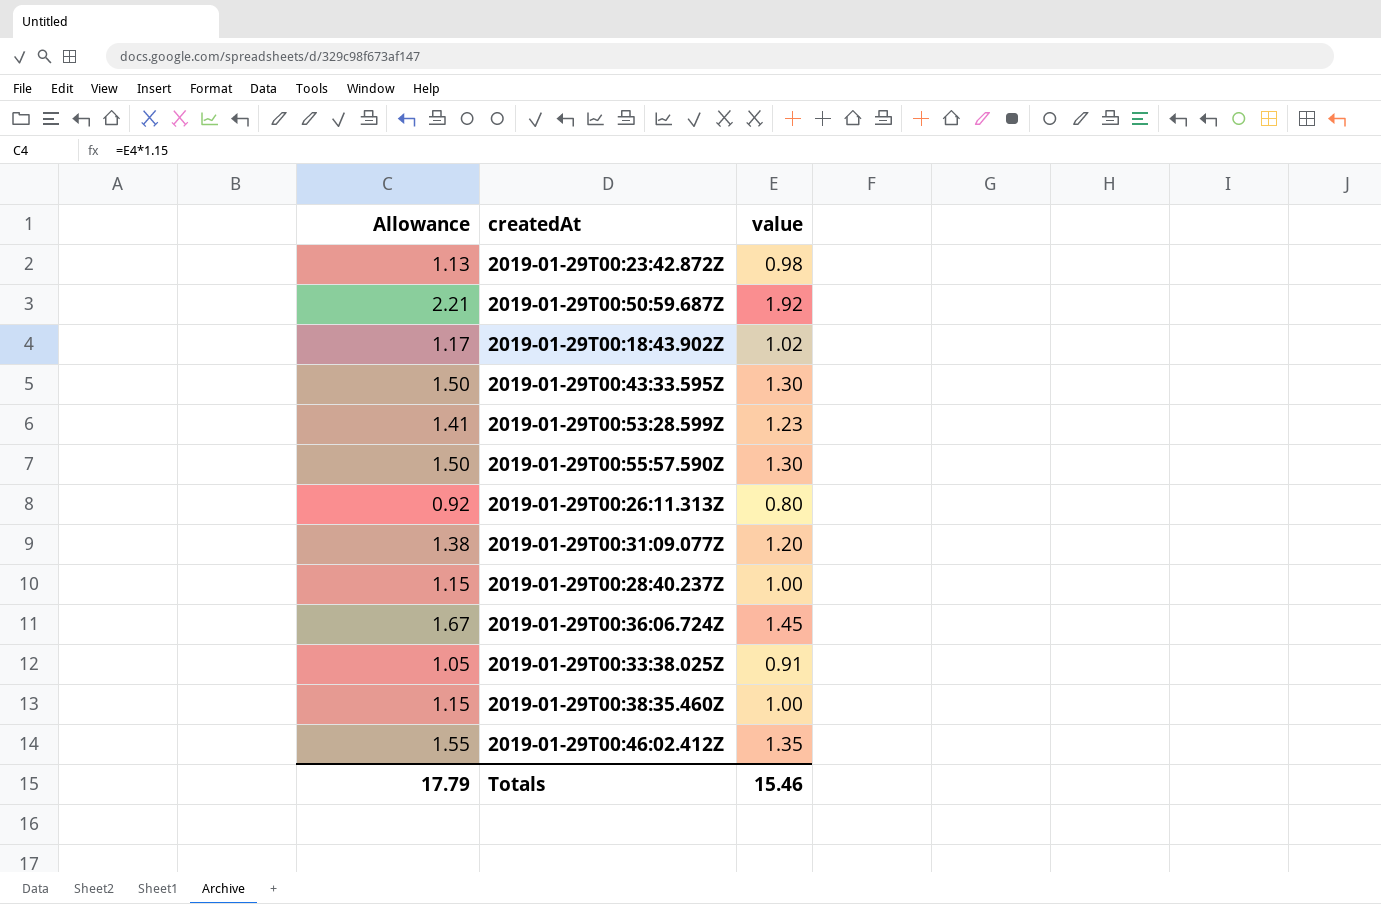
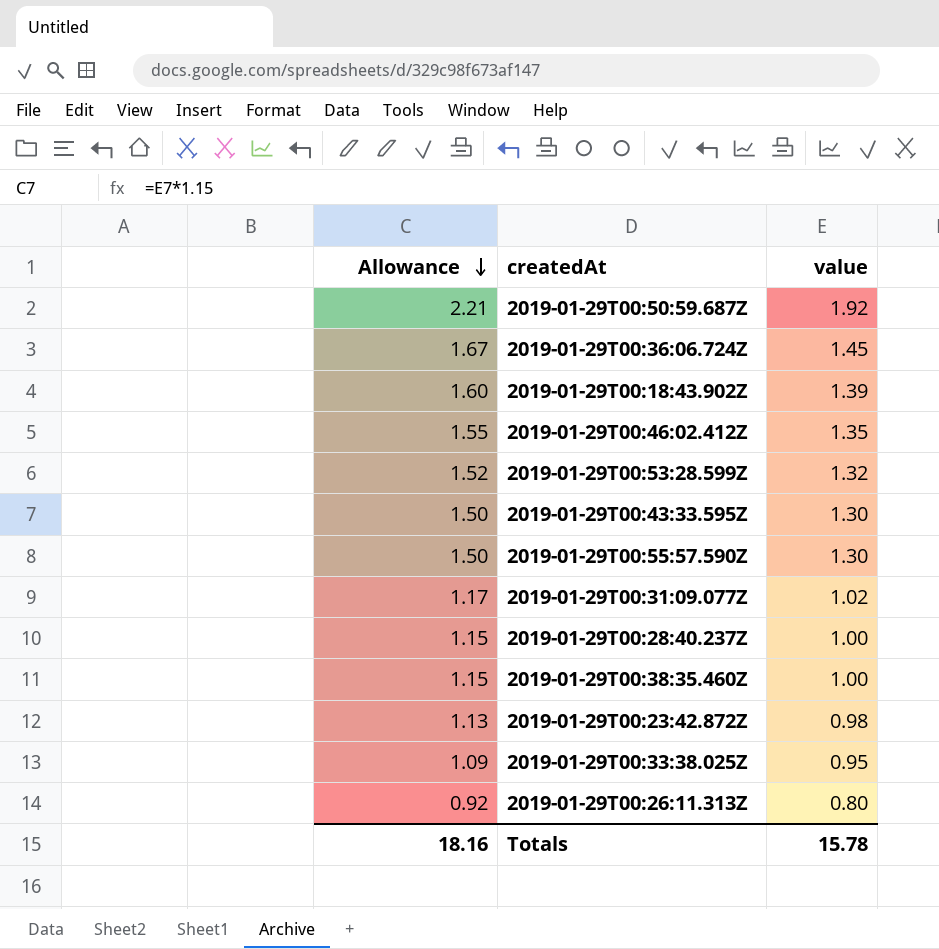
row order: none -> Allowance descending
2019-01-29T00:18:43.902Z | Allowance: 1.17 -> 1.60
2019-01-29T00:18:43.902Z | value: 1.02 -> 1.39
2019-01-29T00:53:28.599Z | Allowance: 1.41 -> 1.52
2019-01-29T00:53:28.599Z | value: 1.23 -> 1.32
2019-01-29T00:31:09.077Z | Allowance: 1.38 -> 1.17
2019-01-29T00:31:09.077Z | value: 1.20 -> 1.02
2019-01-29T00:33:38.025Z | Allowance: 1.05 -> 1.09
2019-01-29T00:33:38.025Z | value: 0.91 -> 0.95
Totals | Allowance: 17.79 -> 18.16
Totals | value: 15.46 -> 15.78

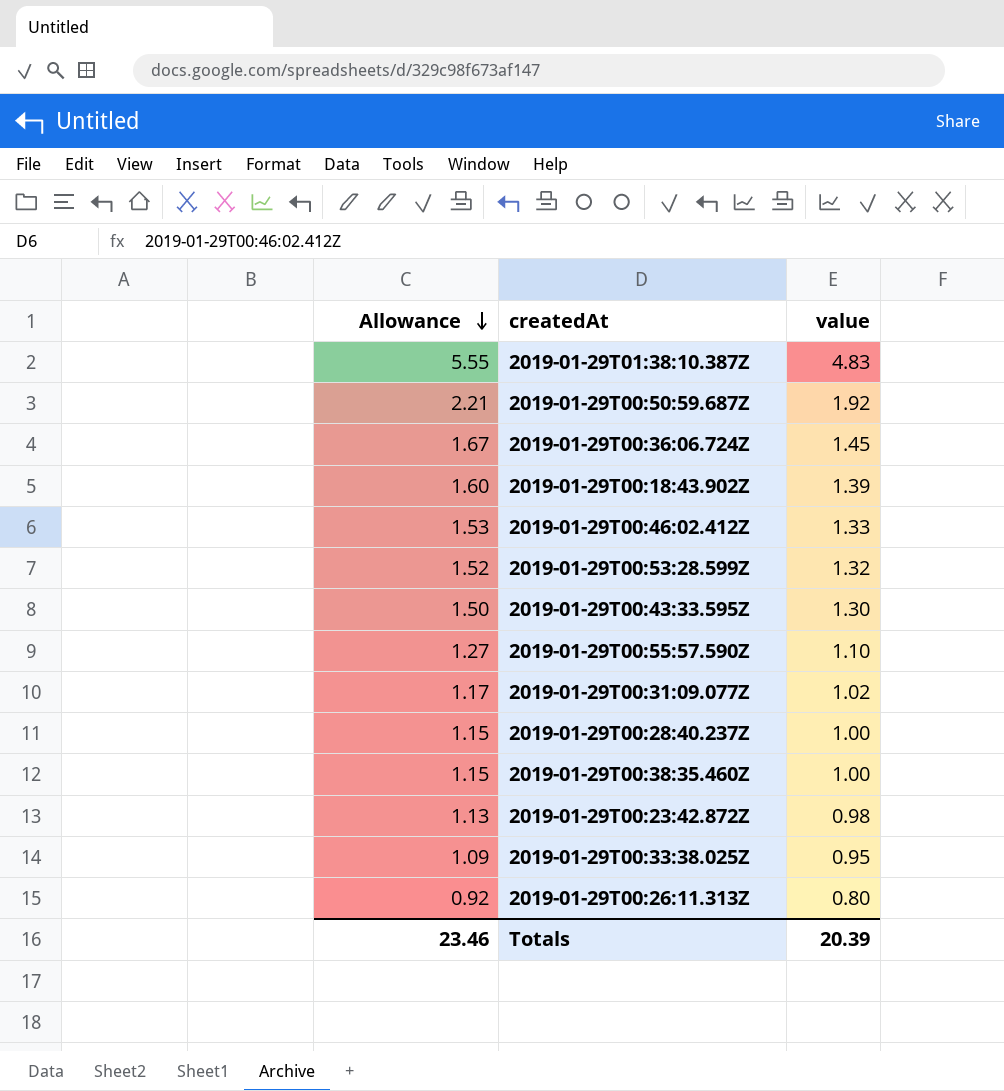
row 2019-01-29T01:38:10.387Z: none -> 5.55 | 4.83
2019-01-29T00:46:02.412Z | Allowance: 1.55 -> 1.53
2019-01-29T00:46:02.412Z | value: 1.35 -> 1.33
2019-01-29T00:55:57.590Z | Allowance: 1.50 -> 1.27
2019-01-29T00:55:57.590Z | value: 1.30 -> 1.10
Totals | Allowance: 18.16 -> 23.46
Totals | value: 15.78 -> 20.39

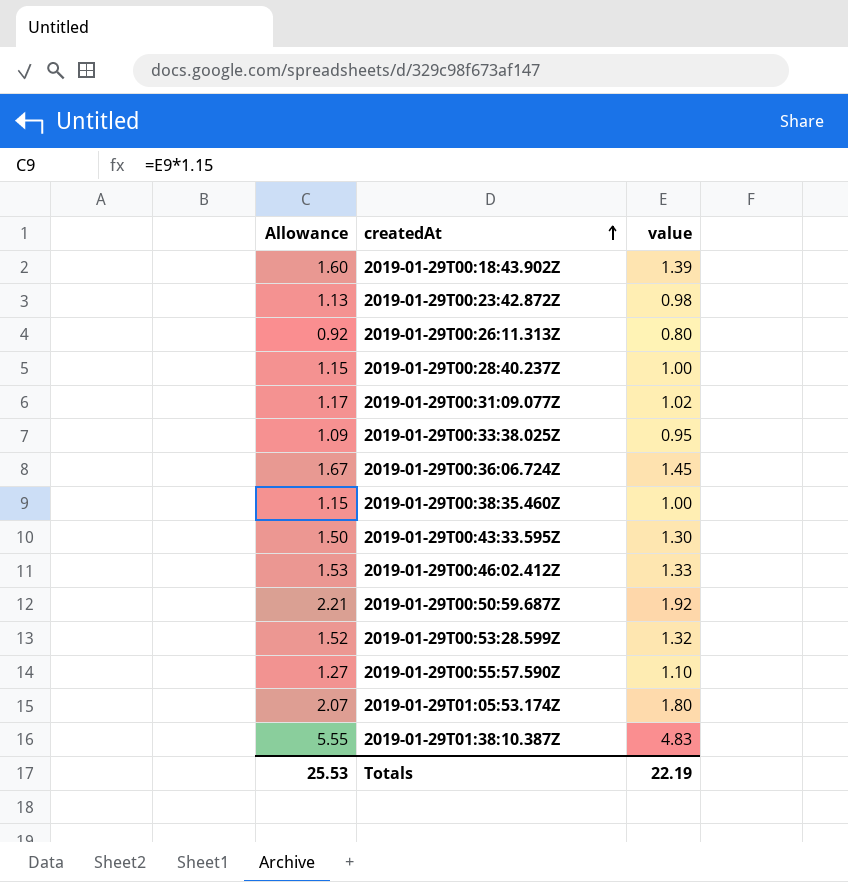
row order: Allowance descending -> createdAt ascending
row 2019-01-29T01:05:53.174Z: none -> 2.07 | 1.80
Totals | Allowance: 23.46 -> 25.53
Totals | value: 20.39 -> 22.19

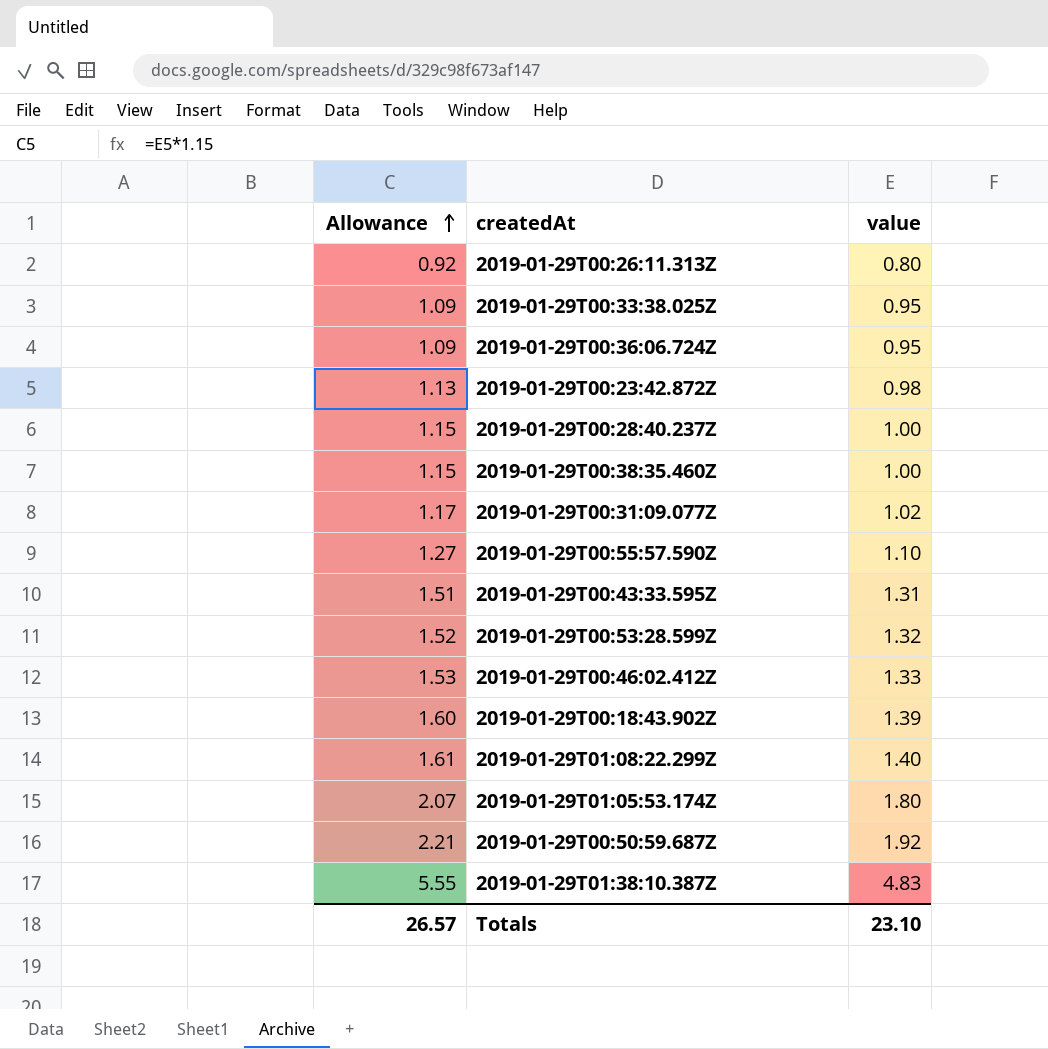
row order: createdAt ascending -> Allowance ascending
2019-01-29T00:36:06.724Z | Allowance: 1.67 -> 1.09
2019-01-29T00:36:06.724Z | value: 1.45 -> 0.95
2019-01-29T00:43:33.595Z | Allowance: 1.50 -> 1.51
2019-01-29T00:43:33.595Z | value: 1.30 -> 1.31
row 2019-01-29T01:08:22.299Z: none -> 1.61 | 1.40
Totals | Allowance: 25.53 -> 26.57
Totals | value: 22.19 -> 23.10

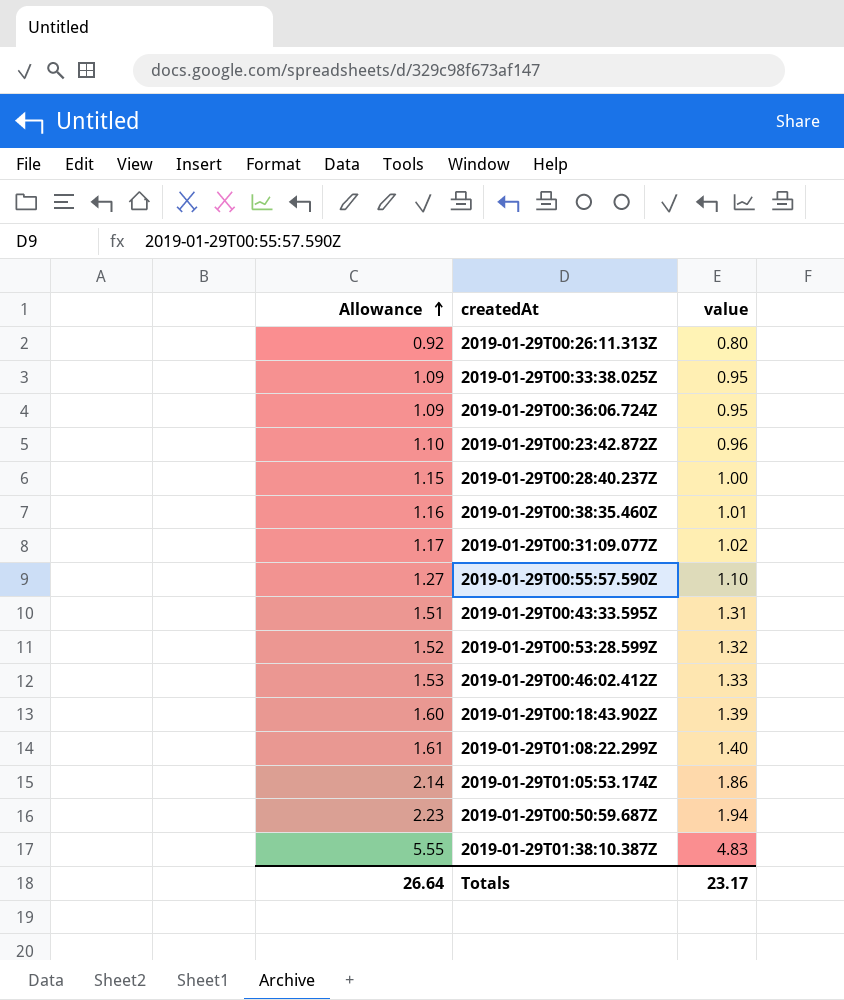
2019-01-29T00:23:42.872Z | Allowance: 1.13 -> 1.10
2019-01-29T00:23:42.872Z | value: 0.98 -> 0.96
2019-01-29T00:38:35.460Z | Allowance: 1.15 -> 1.16
2019-01-29T00:38:35.460Z | value: 1.00 -> 1.01
2019-01-29T01:05:53.174Z | Allowance: 2.07 -> 2.14
2019-01-29T01:05:53.174Z | value: 1.80 -> 1.86
2019-01-29T00:50:59.687Z | Allowance: 2.21 -> 2.23
2019-01-29T00:50:59.687Z | value: 1.92 -> 1.94
Totals | Allowance: 26.57 -> 26.64
Totals | value: 23.10 -> 23.17

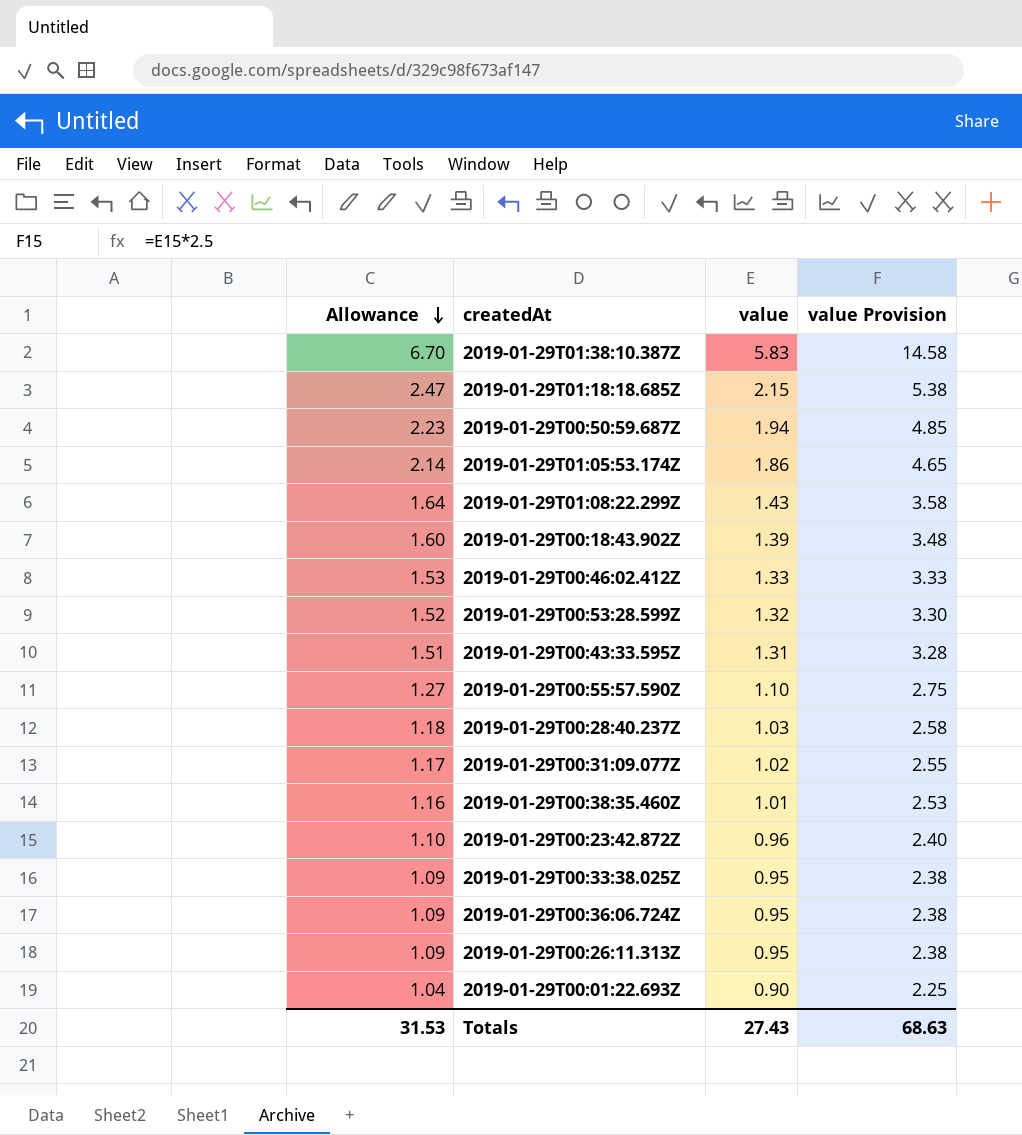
row order: Allowance ascending -> Allowance descending
column value Provision | formula: none -> [value] * 2.5
2019-01-29T01:38:10.387Z | Allowance: 5.55 -> 6.70
2019-01-29T01:38:10.387Z | value: 4.83 -> 5.83
row 2019-01-29T01:18:18.685Z: none -> 2.47 | 2.15 | 5.38
2019-01-29T01:08:22.299Z | Allowance: 1.61 -> 1.64
2019-01-29T01:08:22.299Z | value: 1.40 -> 1.43
2019-01-29T00:28:40.237Z | Allowance: 1.15 -> 1.18
2019-01-29T00:28:40.237Z | value: 1.00 -> 1.03
2019-01-29T00:26:11.313Z | Allowance: 0.92 -> 1.09
2019-01-29T00:26:11.313Z | value: 0.80 -> 0.95
row 2019-01-29T00:01:22.693Z: none -> 1.04 | 0.90 | 2.25
Totals | Allowance: 26.64 -> 31.53
Totals | value: 23.17 -> 27.43

